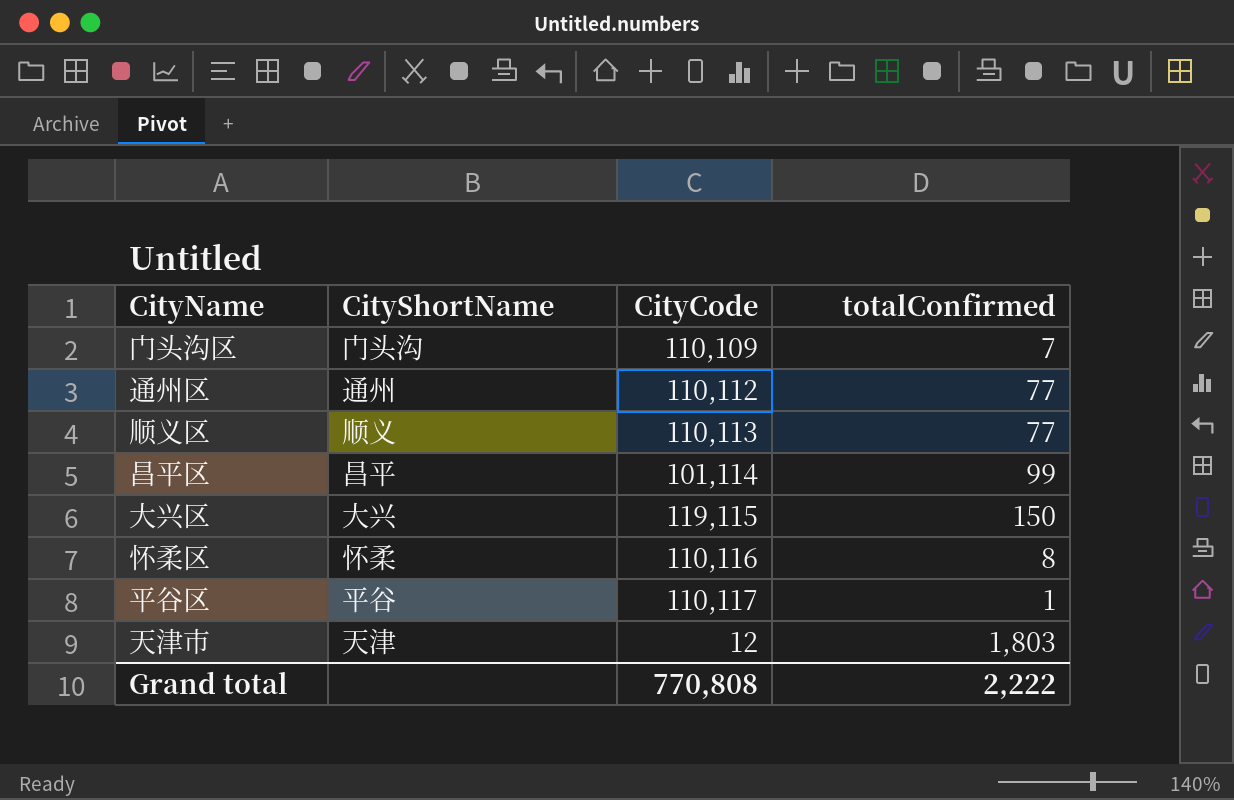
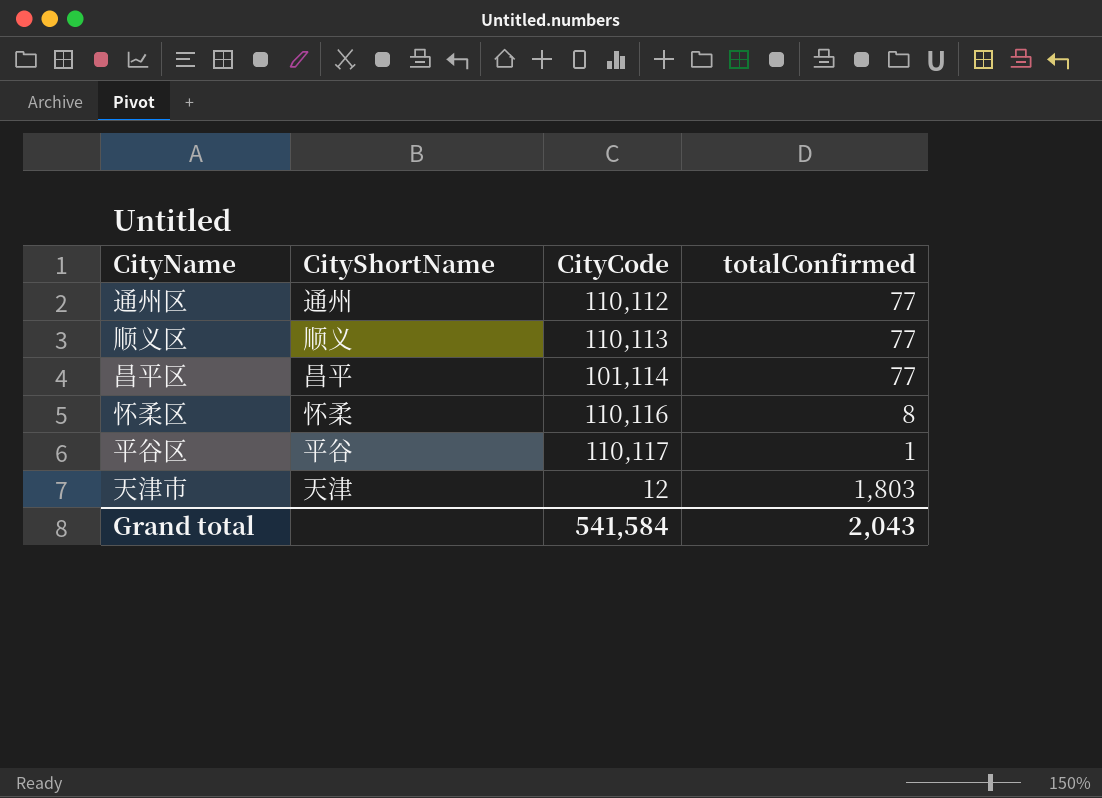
row 门头沟区: 门头沟 | 110,109 | 7 -> none
row 大兴区: 大兴 | 119,115 | 150 -> none
昌平区 | totalConfirmed: 99 -> 77
Grand total | CityCode: 770,808 -> 541,584
Grand total | totalConfirmed: 2,222 -> 2,043

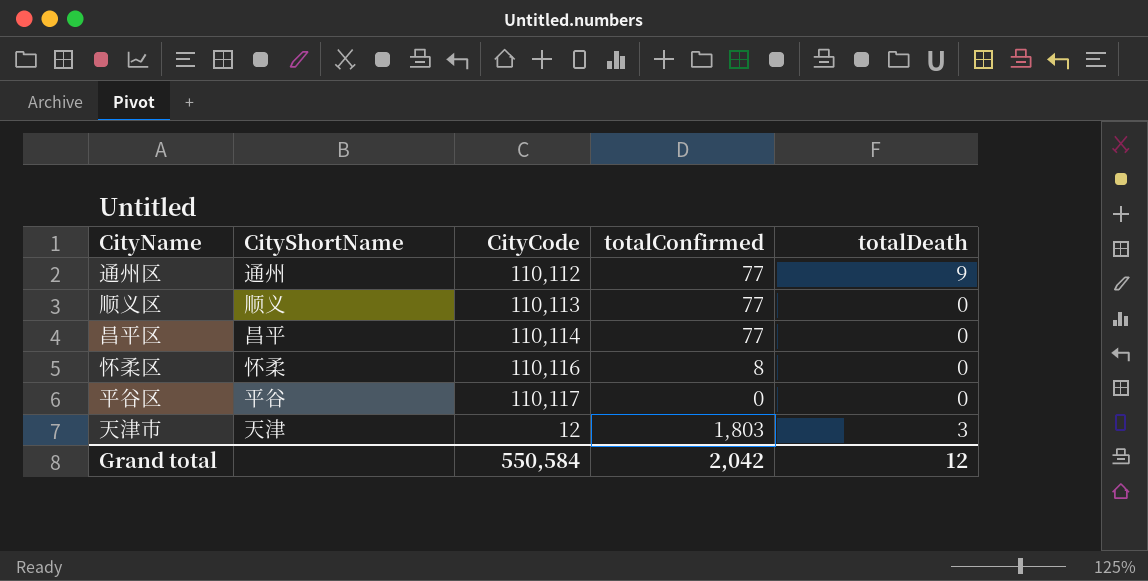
column totalDeath | position: none -> 5
昌平区 | CityCode: 101,114 -> 110,114
平谷区 | totalConfirmed: 1 -> 0
Grand total | CityCode: 541,584 -> 550,584
Grand total | totalConfirmed: 2,043 -> 2,042

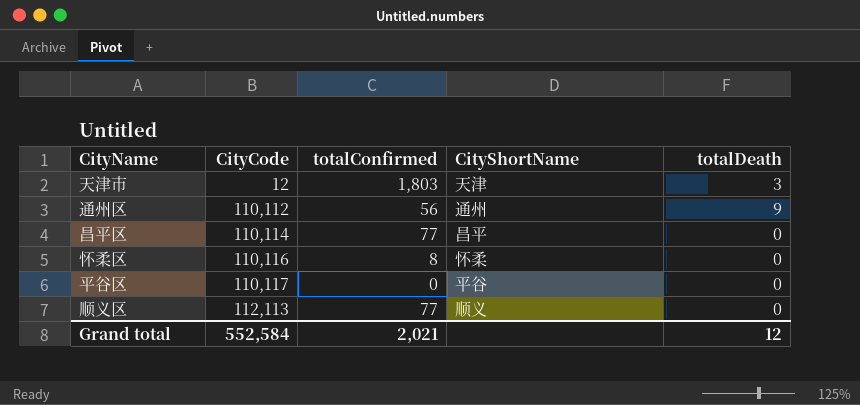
row order: none -> CityCode ascending
column CityShortName | position: 2 -> 4
通州区 | totalConfirmed: 77 -> 56
顺义区 | CityCode: 110,113 -> 112,113
Grand total | CityCode: 550,584 -> 552,584
Grand total | totalConfirmed: 2,042 -> 2,021

